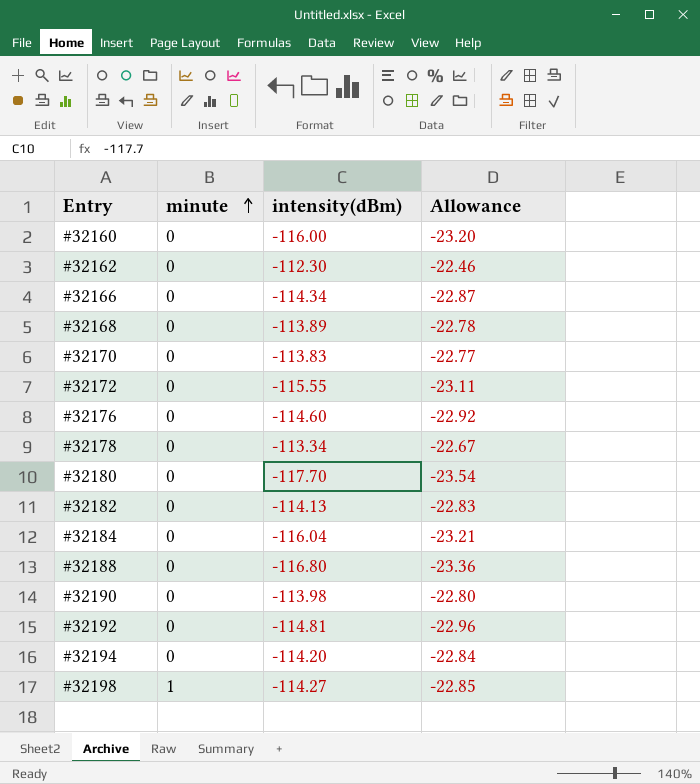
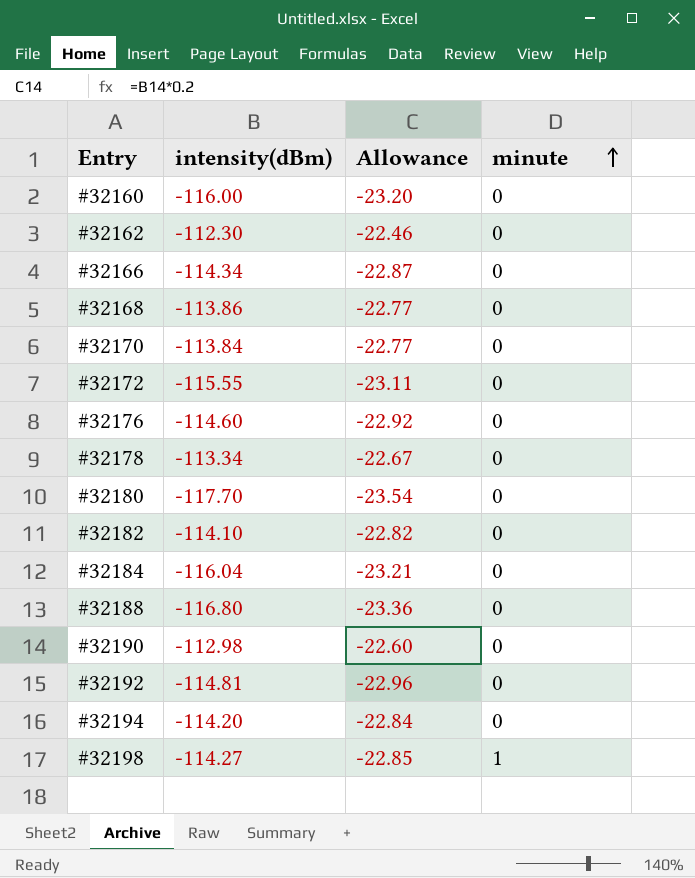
column minute | position: 2 -> 4
#32168 | intensity(dBm): -113.89 -> -113.86
#32168 | Allowance: -22.78 -> -22.77
#32170 | intensity(dBm): -113.83 -> -113.84
#32182 | intensity(dBm): -114.13 -> -114.10
#32182 | Allowance: -22.83 -> -22.82
#32190 | intensity(dBm): -113.98 -> -112.98
#32190 | Allowance: -22.80 -> -22.60

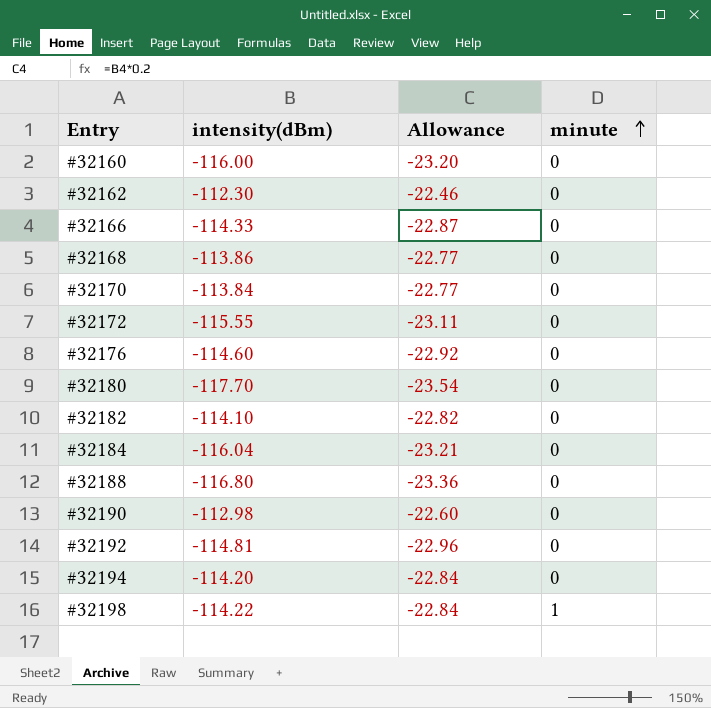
row #32178: -113.34 | -22.67 | 0 -> none
#32166 | intensity(dBm): -114.34 -> -114.33
#32198 | intensity(dBm): -114.27 -> -114.22
#32198 | Allowance: -22.85 -> -22.84

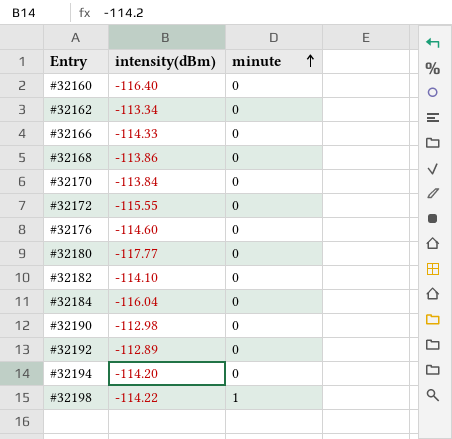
column Allowance | formula: [intensity(dBm)] * 0.2 -> none
row #32188: -116.80 | -23.36 | 0 -> none
#32160 | intensity(dBm): -116.00 -> -116.40
#32162 | intensity(dBm): -112.30 -> -113.34
#32180 | intensity(dBm): -117.70 -> -117.77
#32192 | intensity(dBm): -114.81 -> -112.89

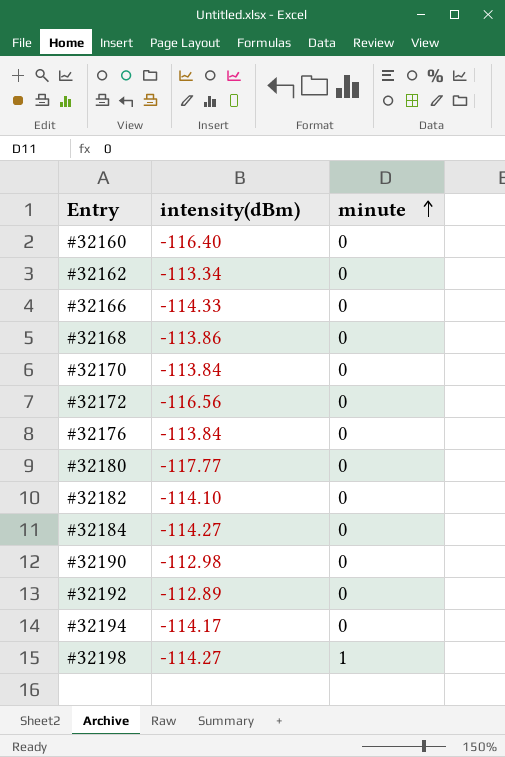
#32172 | intensity(dBm): -115.55 -> -116.56
#32176 | intensity(dBm): -114.60 -> -113.84
#32184 | intensity(dBm): -116.04 -> -114.27
#32194 | intensity(dBm): -114.20 -> -114.17
#32198 | intensity(dBm): -114.22 -> -114.27

